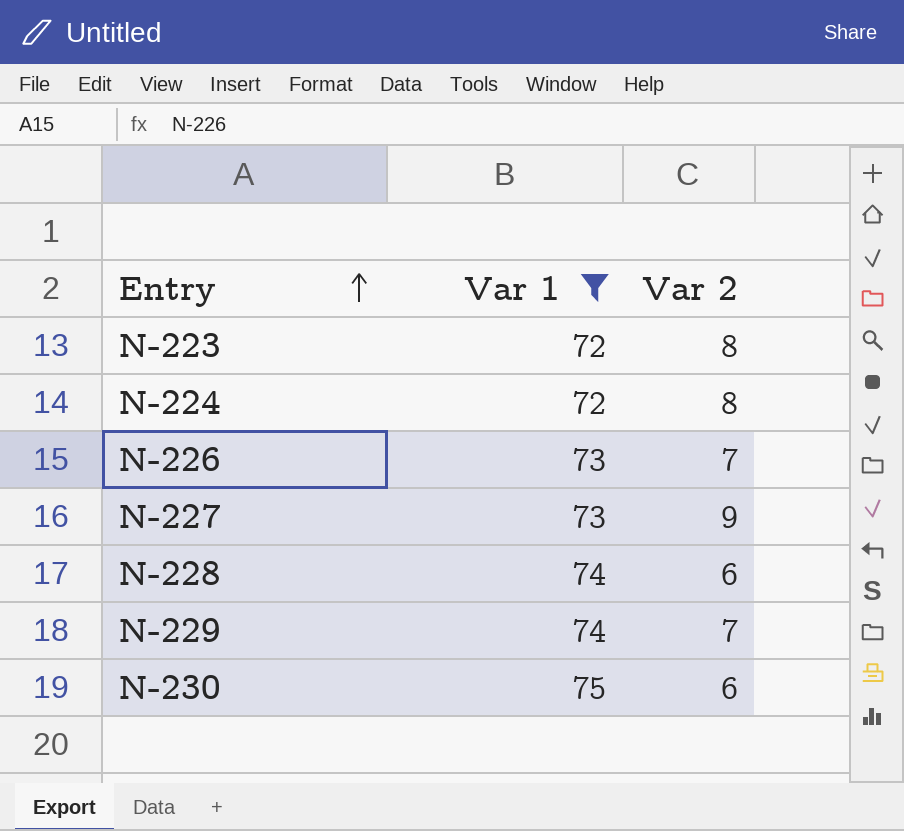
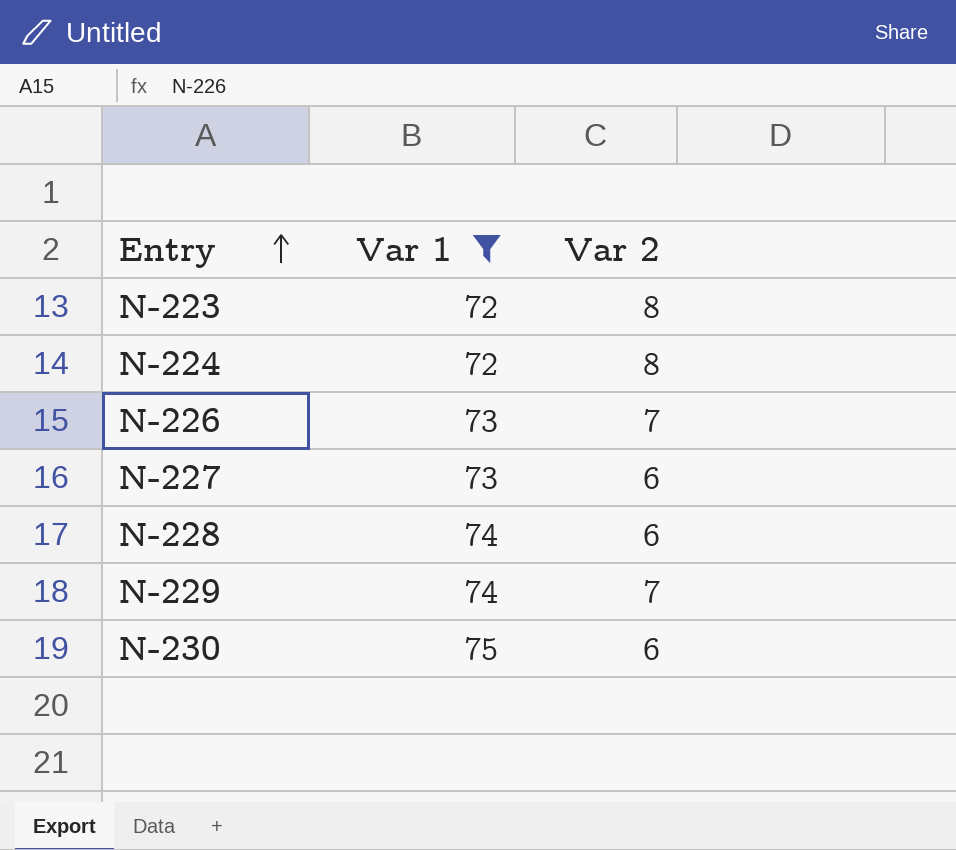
N-227 | Var 2: 9 -> 6

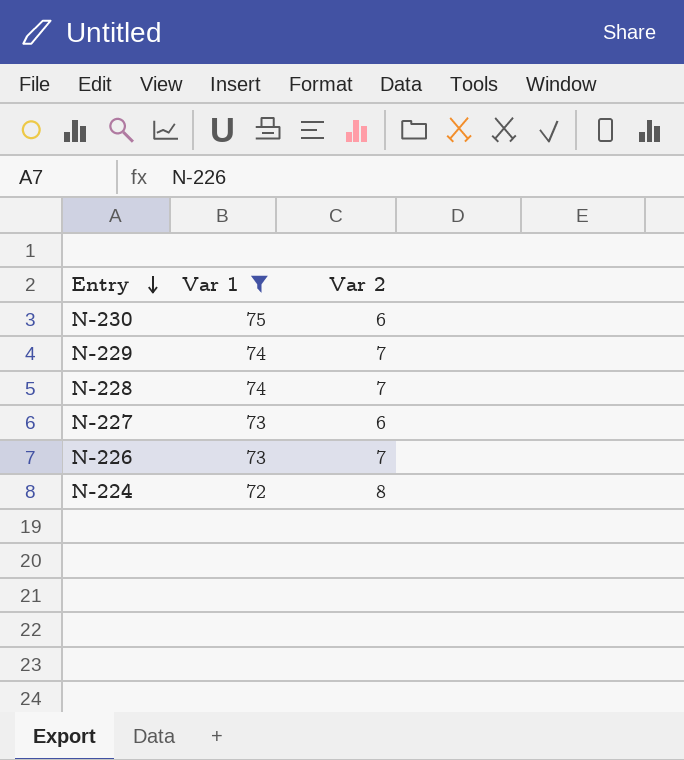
row order: Entry ascending -> Entry descending
row N-223: 72 | 8 -> none
N-228 | Var 2: 6 -> 7

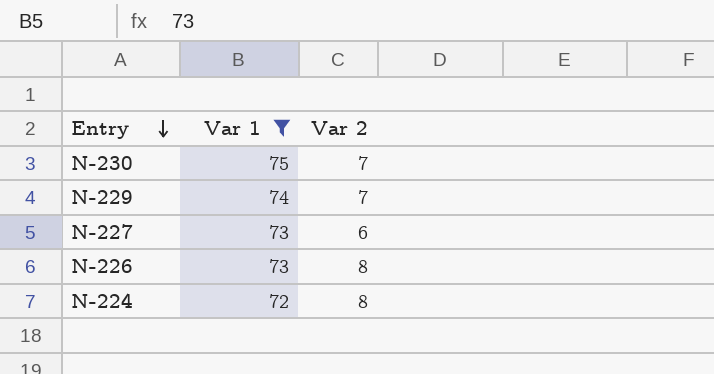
row N-228: 74 | 7 -> none
N-230 | Var 2: 6 -> 7
N-226 | Var 2: 7 -> 8

